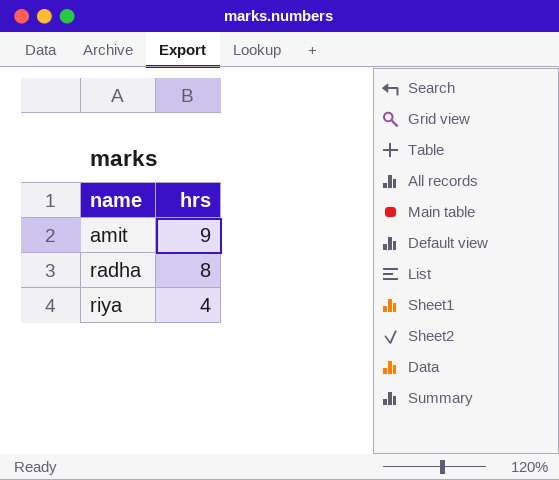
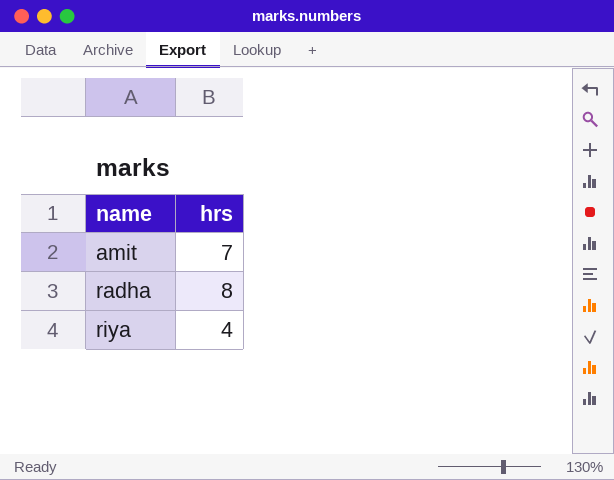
amit | hrs: 9 -> 7

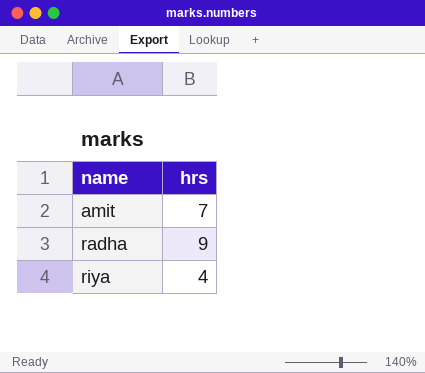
radha | hrs: 8 -> 9

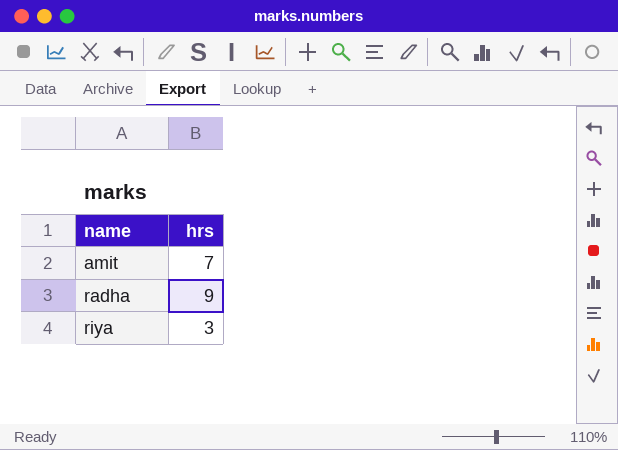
riya | hrs: 4 -> 3

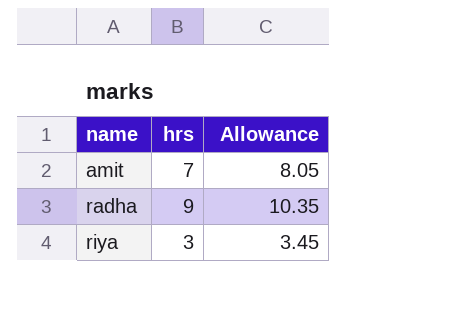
column Allowance | formula: none -> [hrs] * 1.15

